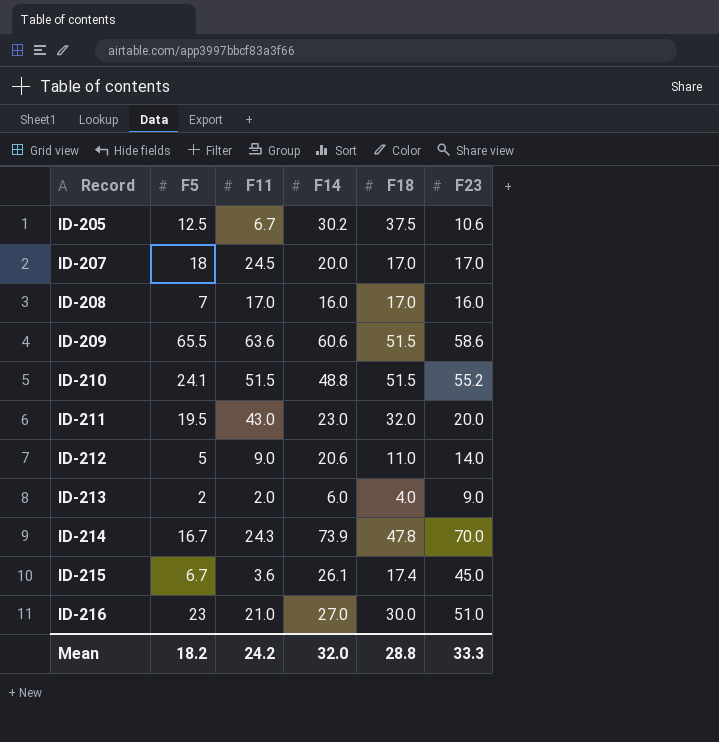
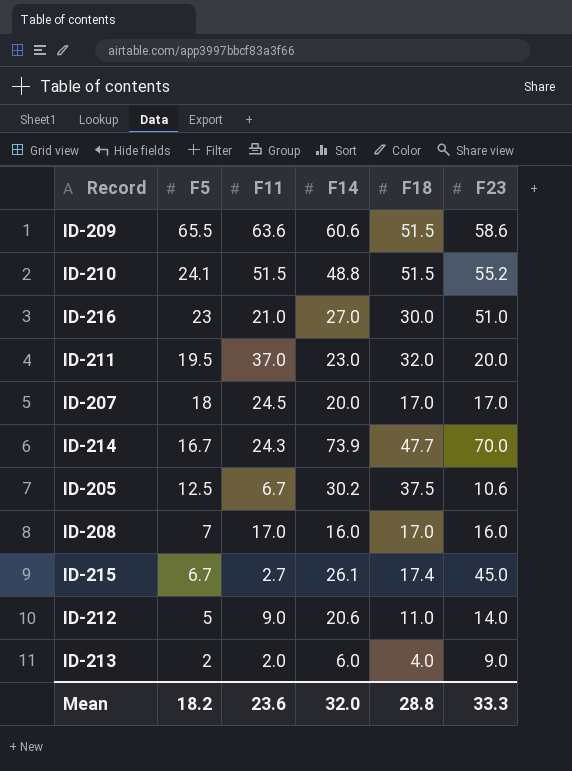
row order: Record ascending -> F5 descending
ID-211 | F11: 43.0 -> 37.0
ID-214 | F18: 47.8 -> 47.7
ID-215 | F11: 3.6 -> 2.7
Mean | F11: 24.2 -> 23.6

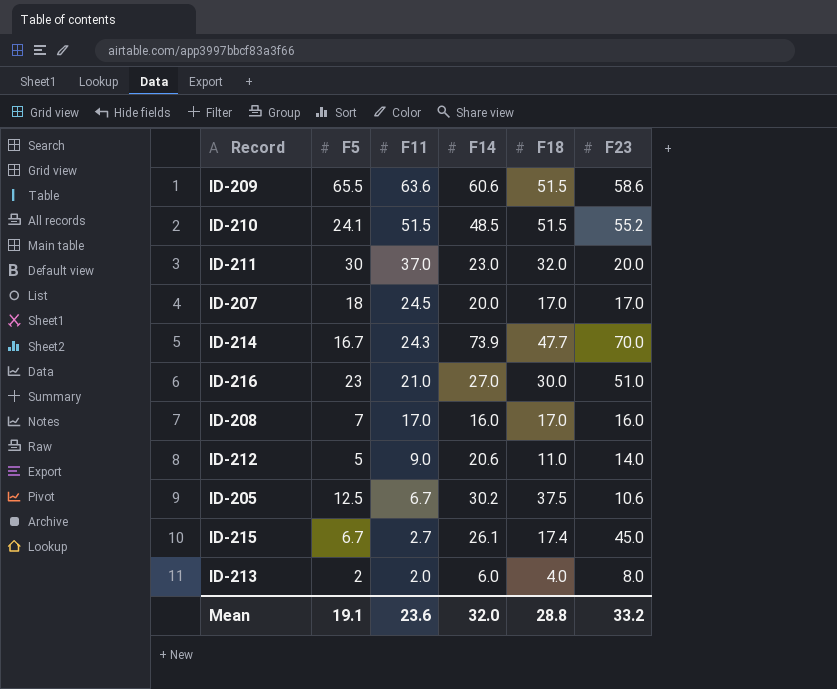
row order: F5 descending -> F11 descending
ID-210 | F14: 48.8 -> 48.5
ID-211 | F5: 19.5 -> 30
ID-213 | F23: 9.0 -> 8.0
Mean | F5: 18.2 -> 19.1
Mean | F23: 33.3 -> 33.2

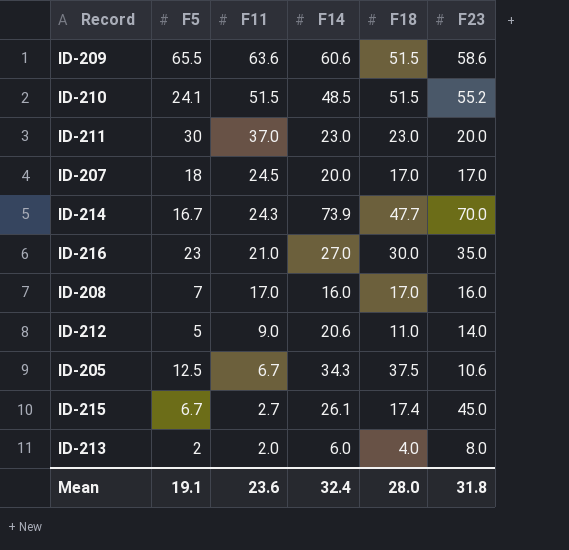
ID-211 | F18: 32.0 -> 23.0
ID-216 | F23: 51.0 -> 35.0
ID-205 | F14: 30.2 -> 34.3
Mean | F14: 32.0 -> 32.4
Mean | F18: 28.8 -> 28.0
Mean | F23: 33.2 -> 31.8

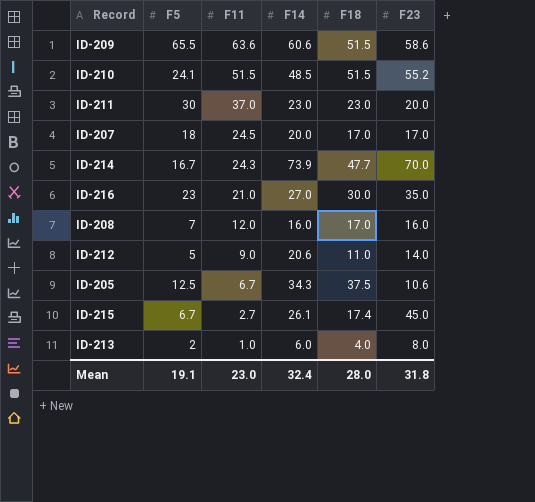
ID-208 | F11: 17.0 -> 12.0
ID-213 | F11: 2.0 -> 1.0
Mean | F11: 23.6 -> 23.0

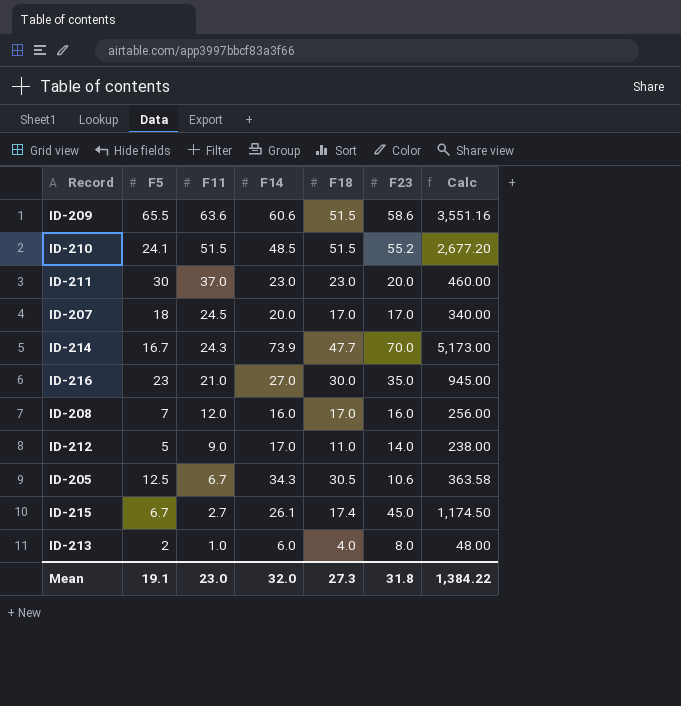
column Calc | formula: none -> [F14] * [F23]
ID-212 | F14: 20.6 -> 17.0
ID-205 | F18: 37.5 -> 30.5
Mean | F14: 32.4 -> 32.0
Mean | F18: 28.0 -> 27.3

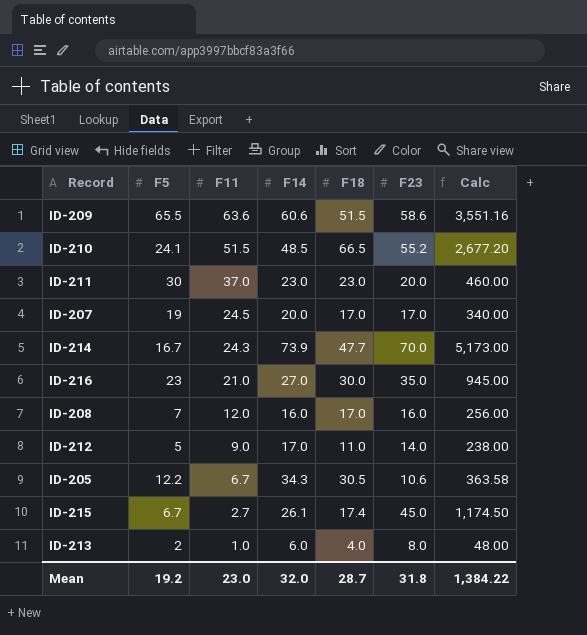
ID-210 | F18: 51.5 -> 66.5
ID-207 | F5: 18 -> 19
ID-205 | F5: 12.5 -> 12.2
Mean | F5: 19.1 -> 19.2
Mean | F18: 27.3 -> 28.7

